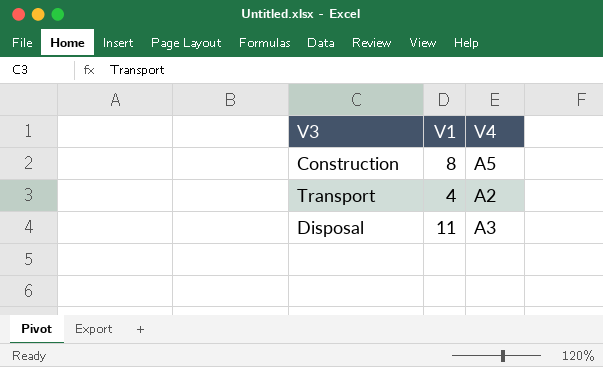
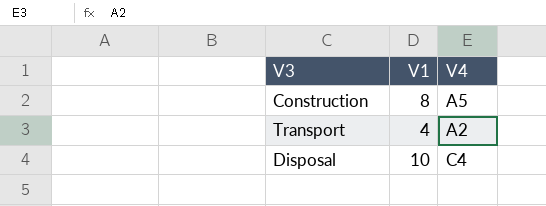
Disposal | V1: 11 -> 10
Disposal | V4: A3 -> C4

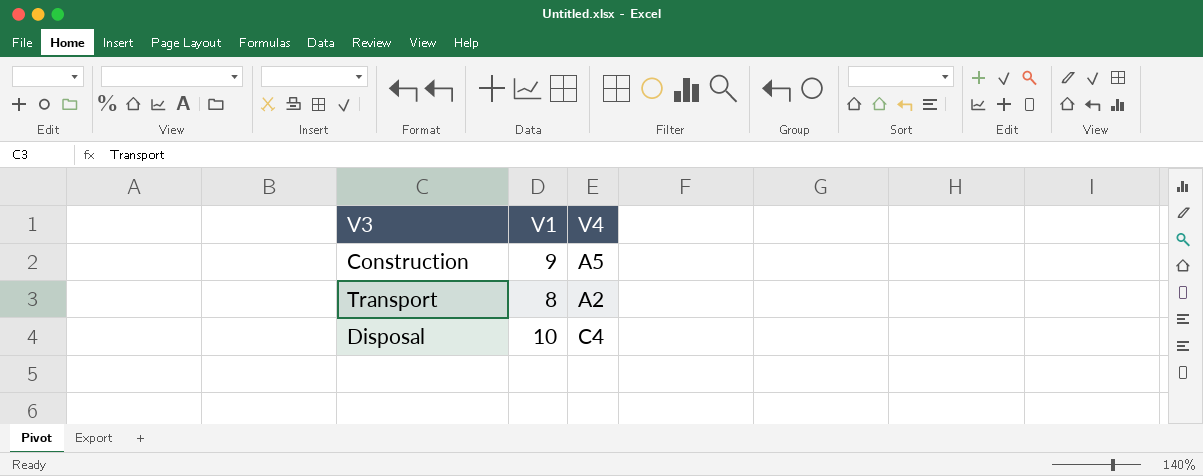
Construction | V1: 8 -> 9
Transport | V1: 4 -> 8

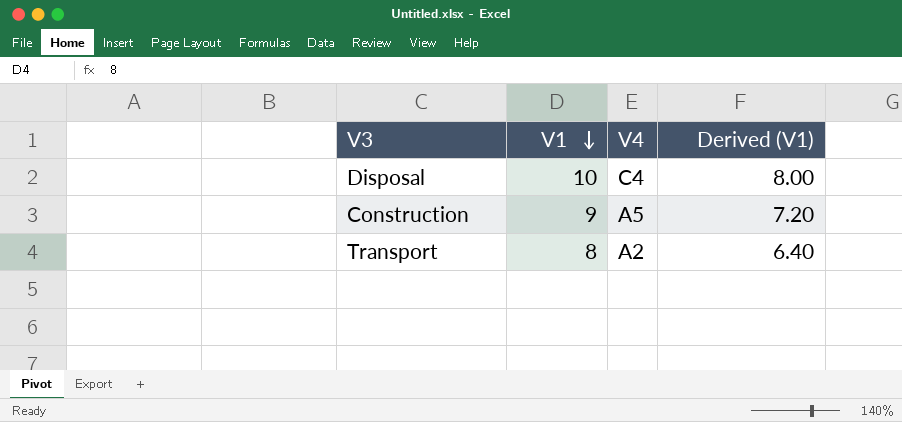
row order: none -> V1 descending
column Derived (V1) | formula: none -> [V1] * 0.8

